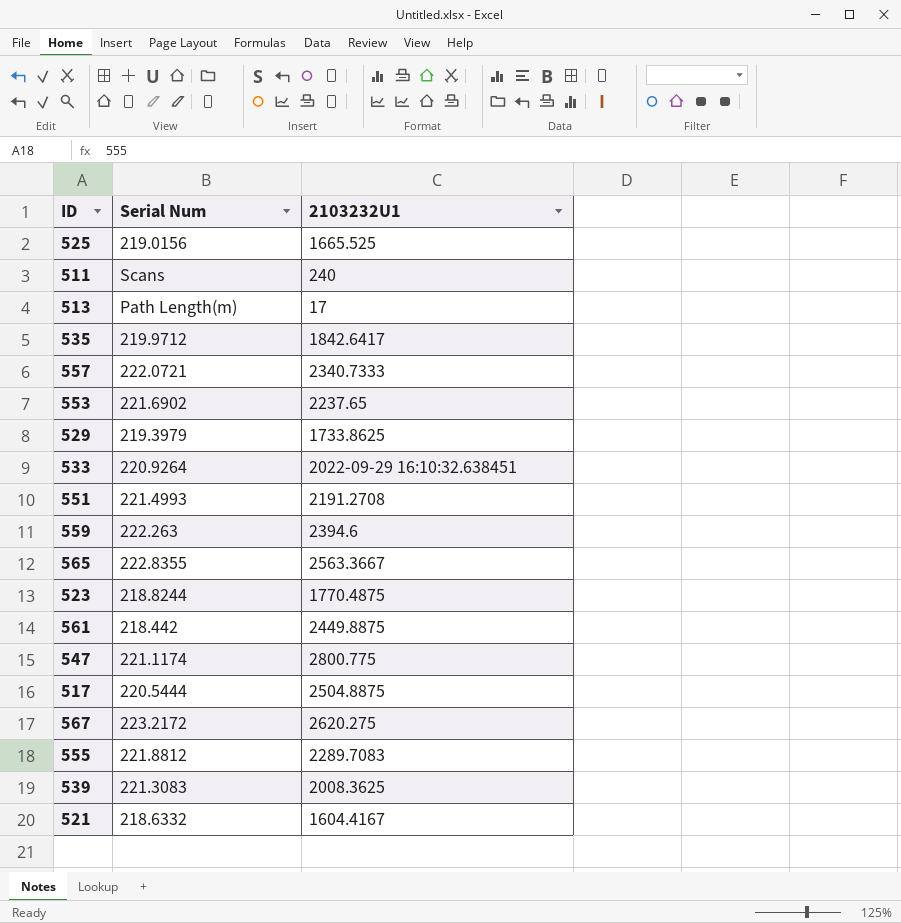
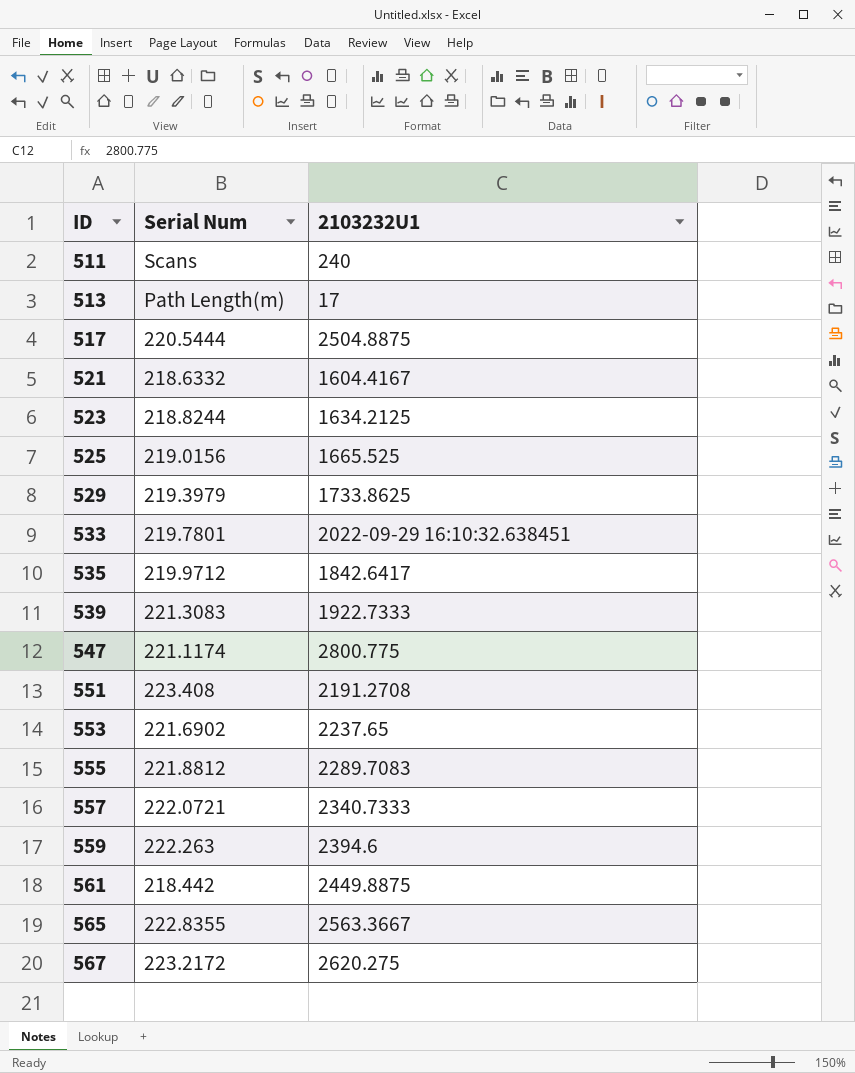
row order: none -> ID ascending
523 | 2103232U1: 1770.4875 -> 1634.2125
533 | Serial Num: 220.9264 -> 219.7801
539 | 2103232U1: 2008.3625 -> 1922.7333
551 | Serial Num: 221.4993 -> 223.408

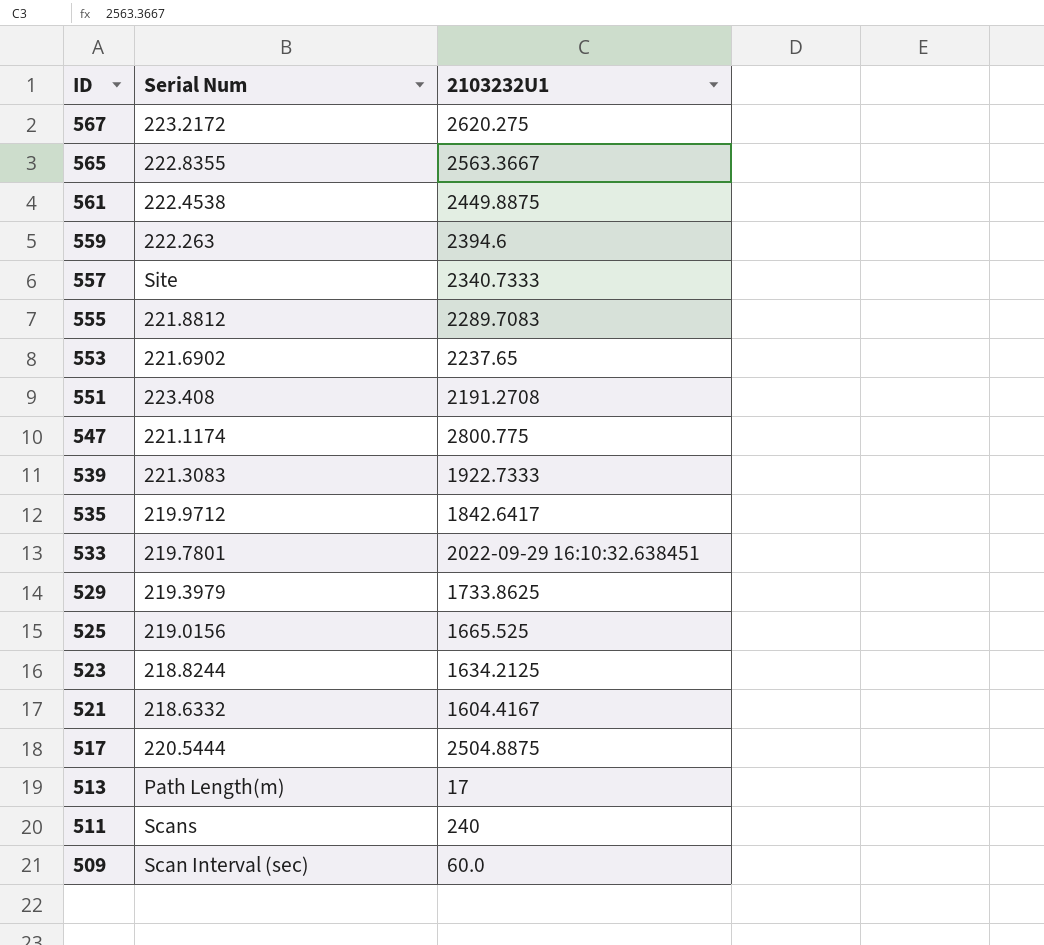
row order: ID ascending -> ID descending
561 | Serial Num: 218.442 -> 222.4538
557 | Serial Num: 222.0721 -> Site
row 509: none -> Scan Interval (sec) | 60.0

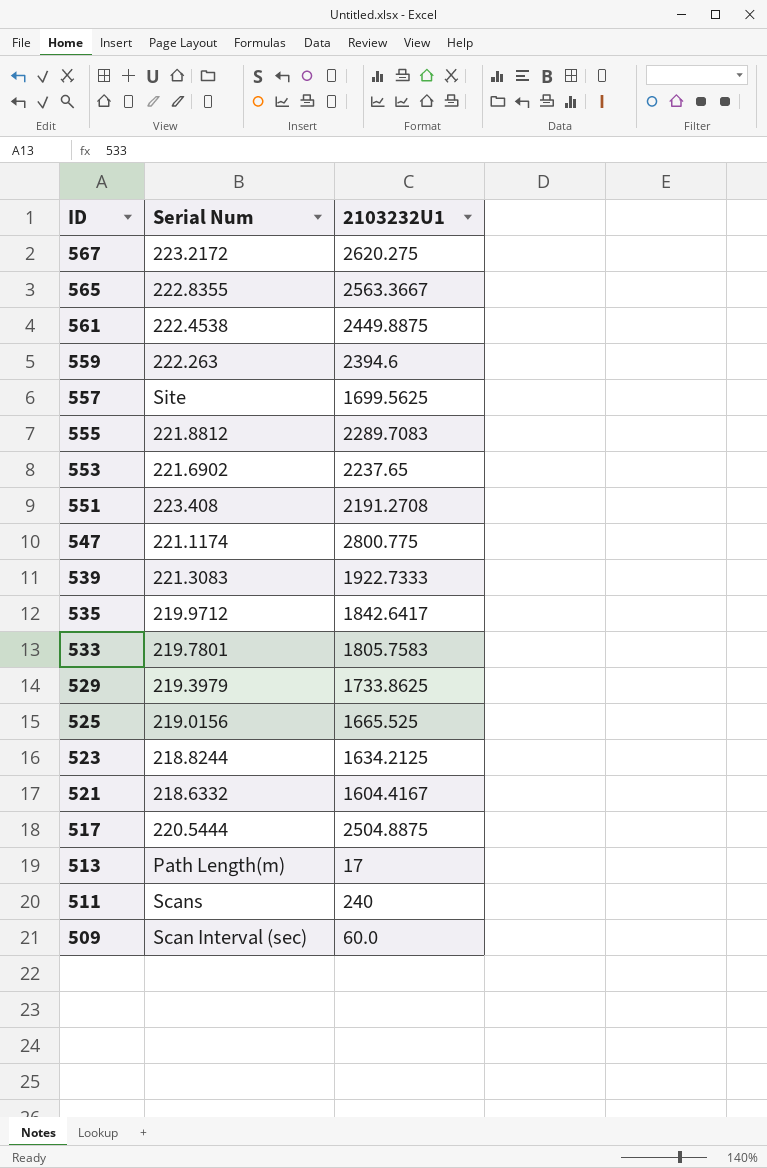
557 | 2103232U1: 2340.7333 -> 1699.5625
533 | 2103232U1: 2022-09-29 16:10:32.638451 -> 1805.7583

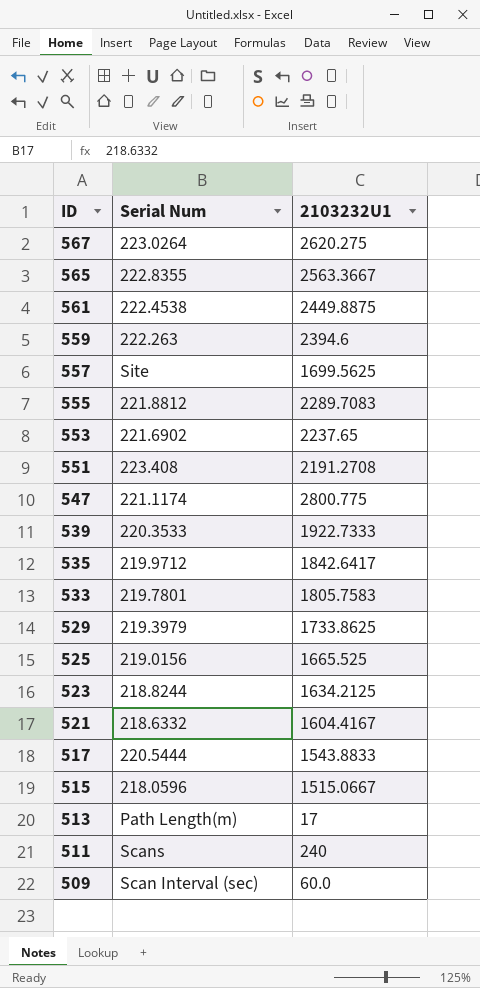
567 | Serial Num: 223.2172 -> 223.0264
539 | Serial Num: 221.3083 -> 220.3533
517 | 2103232U1: 2504.8875 -> 1543.8833
row 515: none -> 218.0596 | 1515.0667

